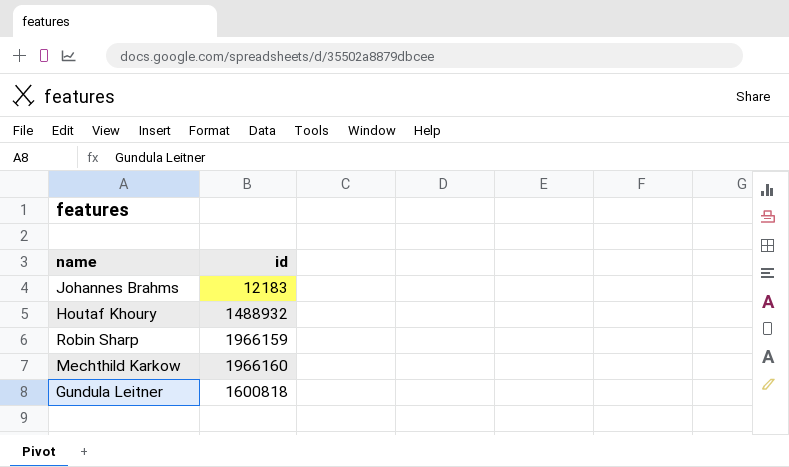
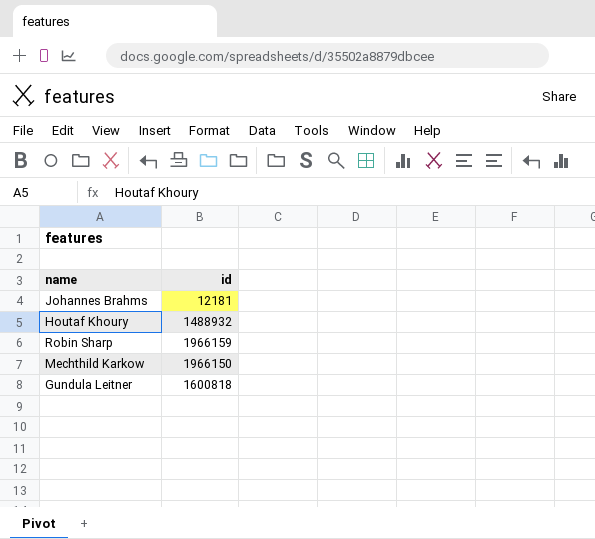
Johannes Brahms | id: 12183 -> 12181
Mechthild Karkow | id: 1966160 -> 1966150

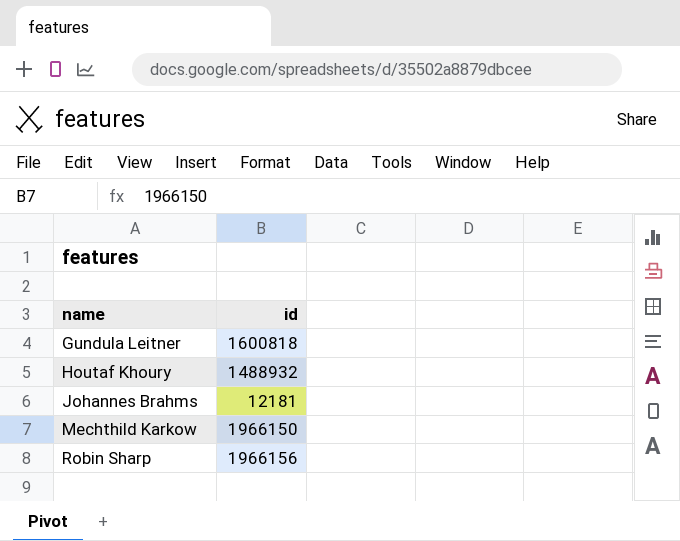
row order: none -> name ascending
Robin Sharp | id: 1966159 -> 1966156

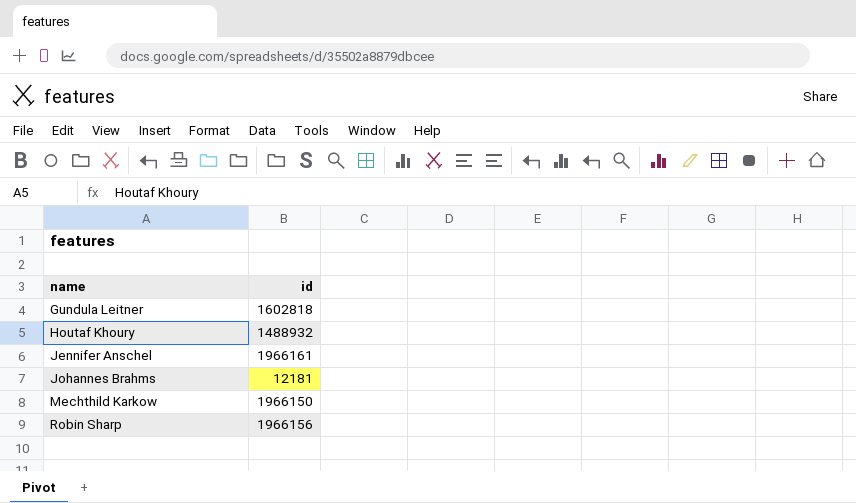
Gundula Leitner | id: 1600818 -> 1602818
row Jennifer Anschel: none -> 1966161

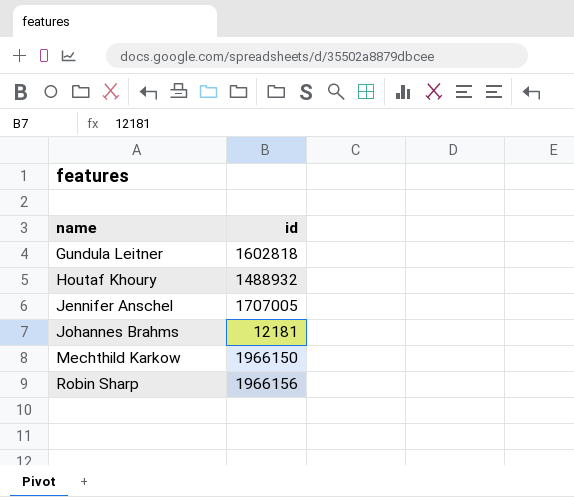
Jennifer Anschel | id: 1966161 -> 1707005

